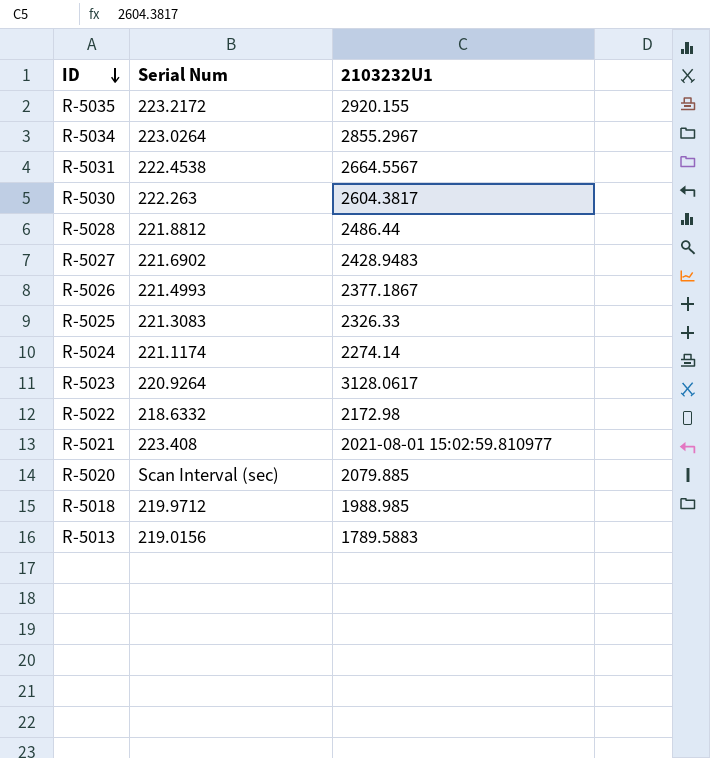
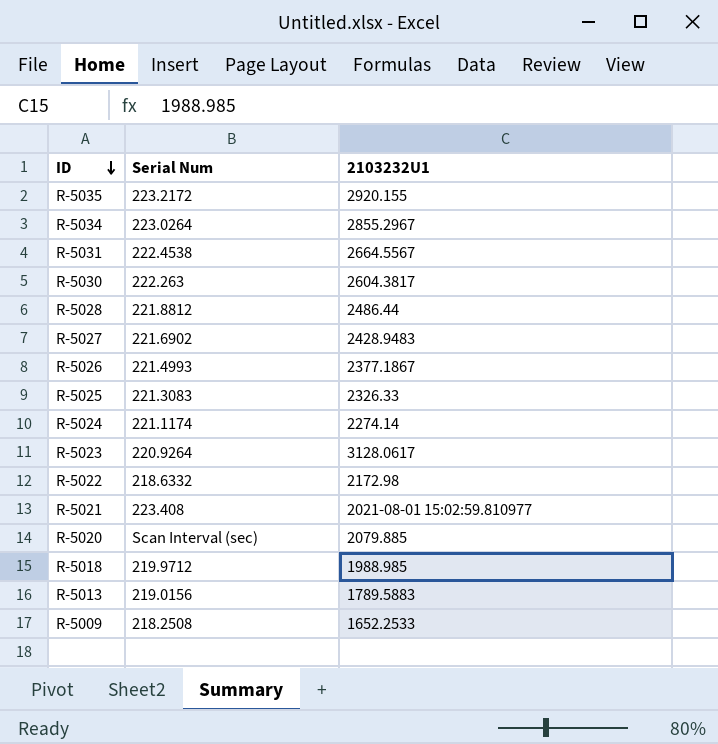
row R-5009: none -> 218.2508 | 1652.2533

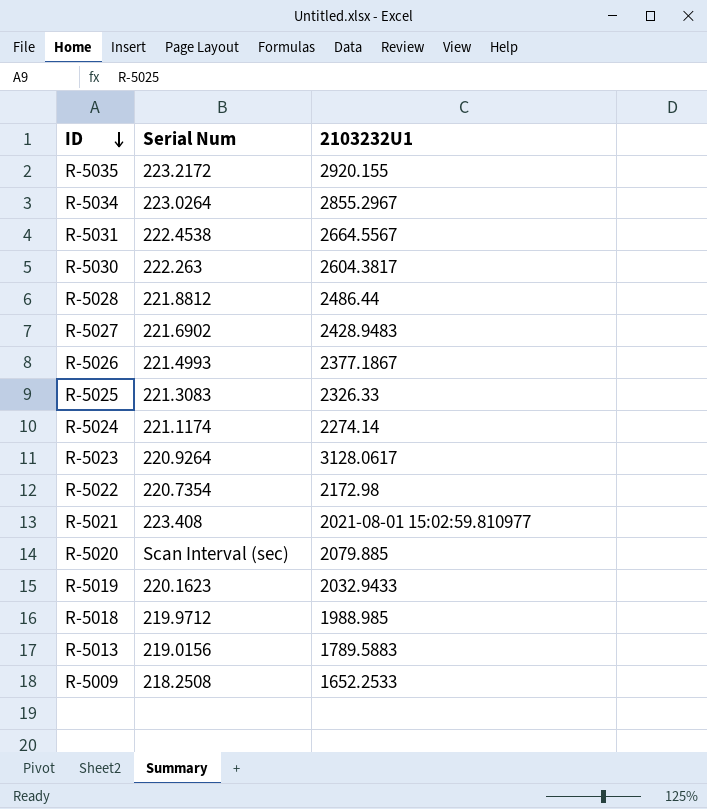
R-5022 | Serial Num: 218.6332 -> 220.7354
row R-5019: none -> 220.1623 | 2032.9433

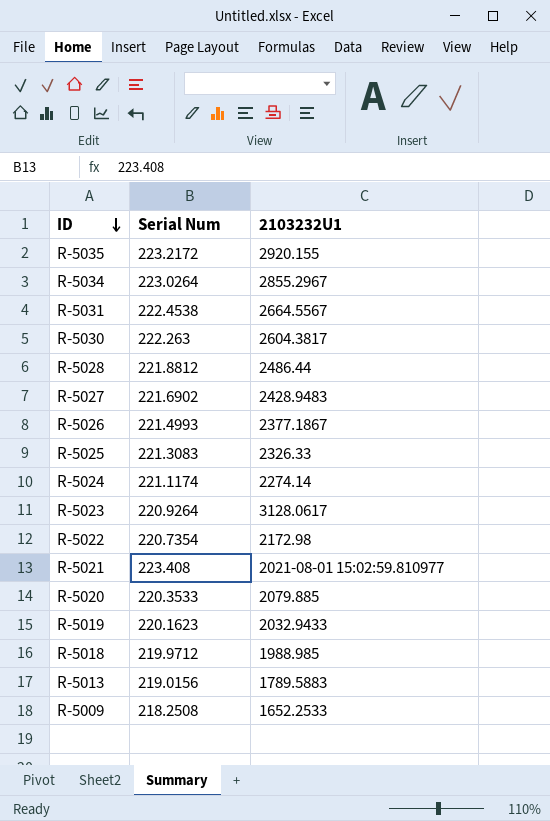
R-5020 | Serial Num: Scan Interval (sec) -> 220.3533

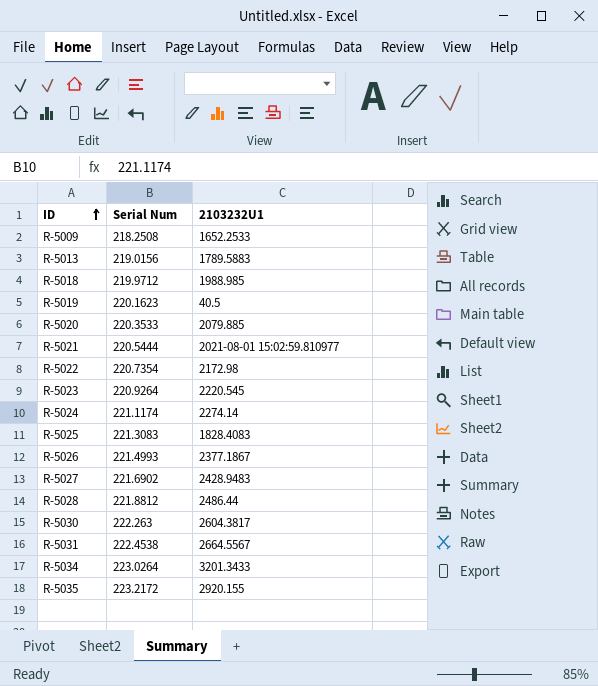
row order: ID descending -> ID ascending
R-5019 | 2103232U1: 2032.9433 -> 40.5
R-5021 | Serial Num: 223.408 -> 220.5444
R-5023 | 2103232U1: 3128.0617 -> 2220.545
R-5025 | 2103232U1: 2326.33 -> 1828.4083
R-5034 | 2103232U1: 2855.2967 -> 3201.3433

